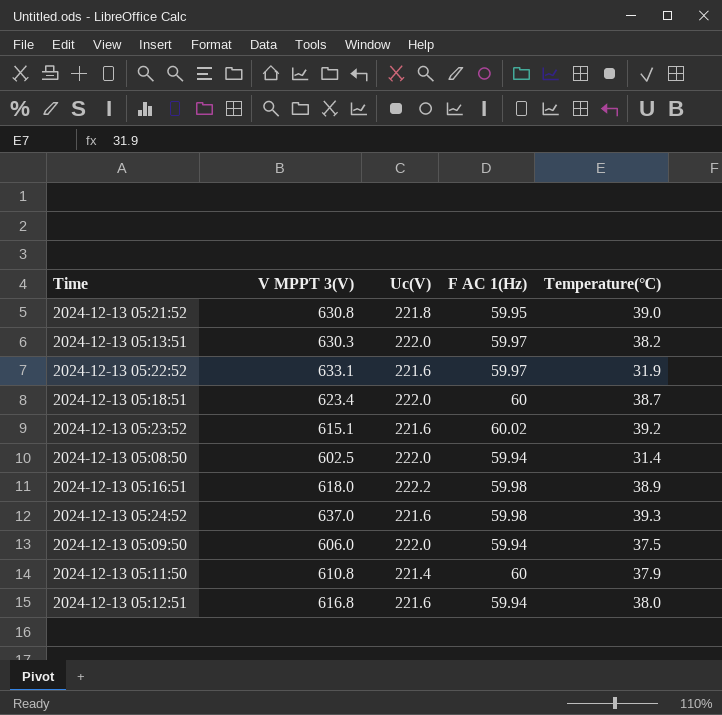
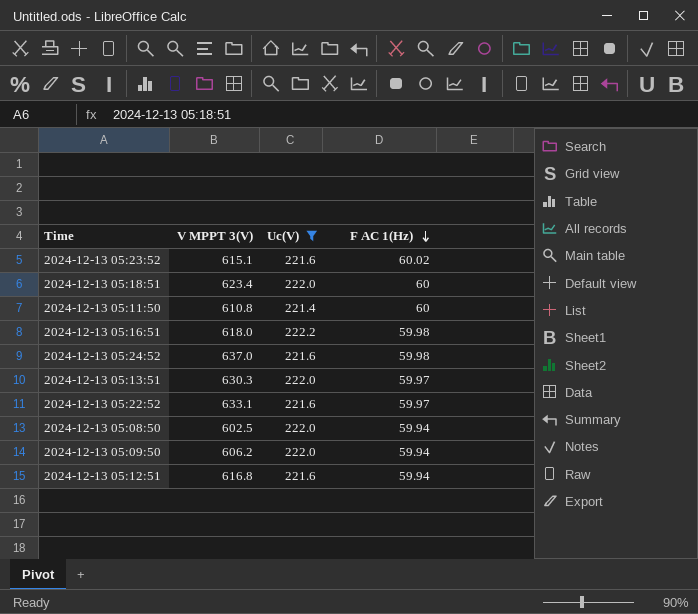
filter: none -> Uc(V) != 221.8
row order: none -> F AC 1(Hz) descending
column Temperature(℃) | position: 5 -> none
2024-12-13 05:09:50 | V MPPT 3(V): 606.0 -> 606.2

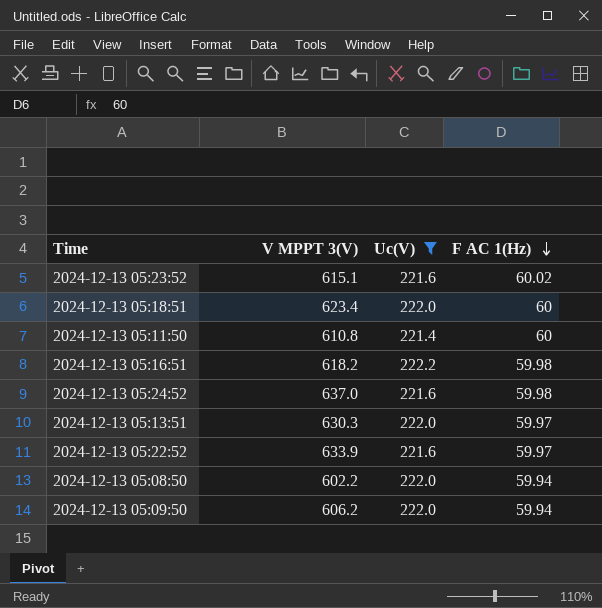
row 2024-12-13 05:12:51: 616.8 | 221.6 | 59.94 -> none
2024-12-13 05:16:51 | V MPPT 3(V): 618.0 -> 618.2
2024-12-13 05:22:52 | V MPPT 3(V): 633.1 -> 633.9
2024-12-13 05:08:50 | V MPPT 3(V): 602.5 -> 602.2

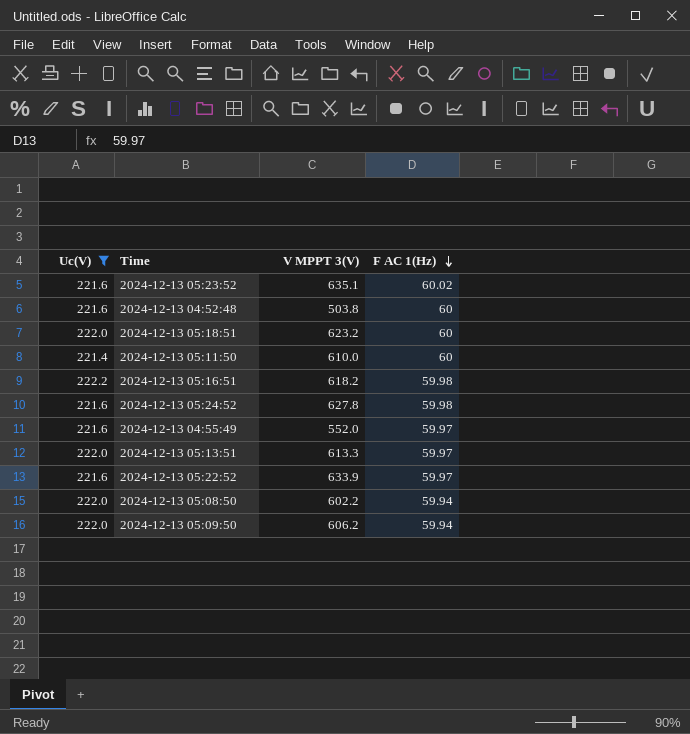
column Uc(V) | position: 3 -> 1
2024-12-13 05:23:52 | V MPPT 3(V): 615.1 -> 635.1
row 2024-12-13 04:52:48: none -> 221.6 | 503.8 | 60
2024-12-13 05:18:51 | V MPPT 3(V): 623.4 -> 623.2
2024-12-13 05:11:50 | V MPPT 3(V): 610.8 -> 610.0
2024-12-13 05:24:52 | V MPPT 3(V): 637.0 -> 627.8
row 2024-12-13 04:55:49: none -> 221.6 | 552.0 | 59.97
2024-12-13 05:13:51 | V MPPT 3(V): 630.3 -> 613.3

